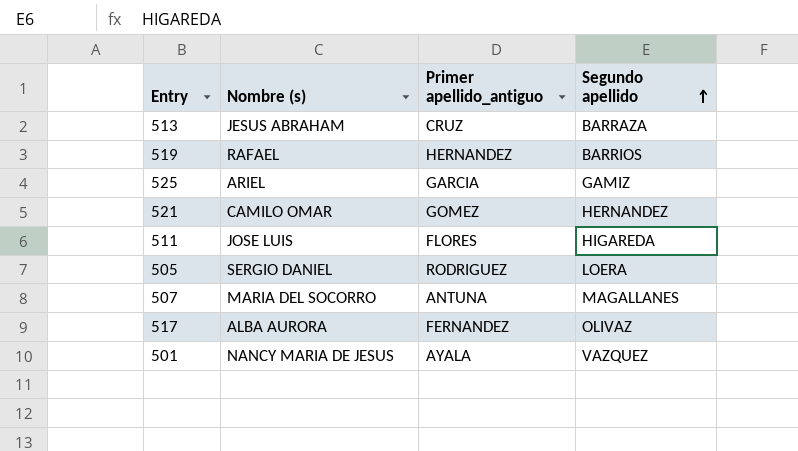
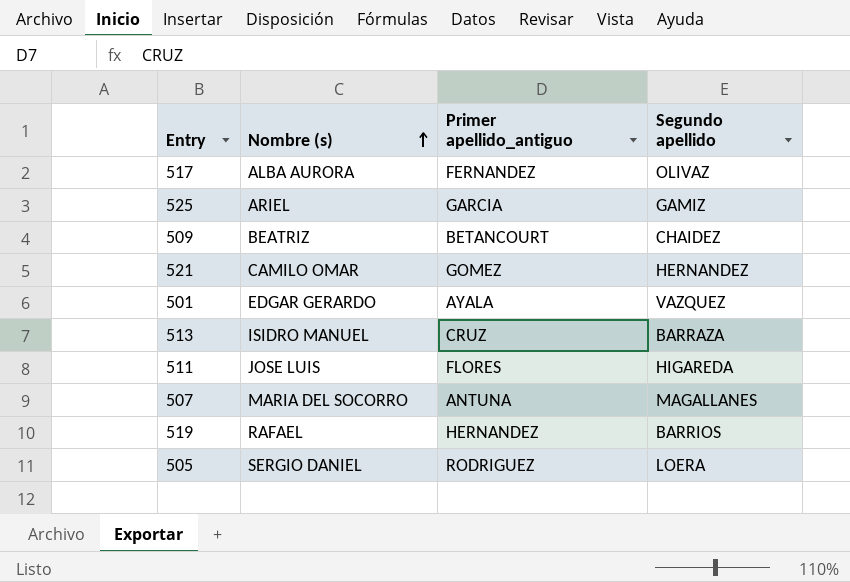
row order: Segundo apellido ascending -> Nombre (s) ascending
row 509: none -> BEATRIZ | BETANCOURT | CHAIDEZ
501 | Nombre (s): NANCY MARIA DE JESUS -> EDGAR GERARDO
513 | Nombre (s): JESUS ABRAHAM -> ISIDRO MANUEL

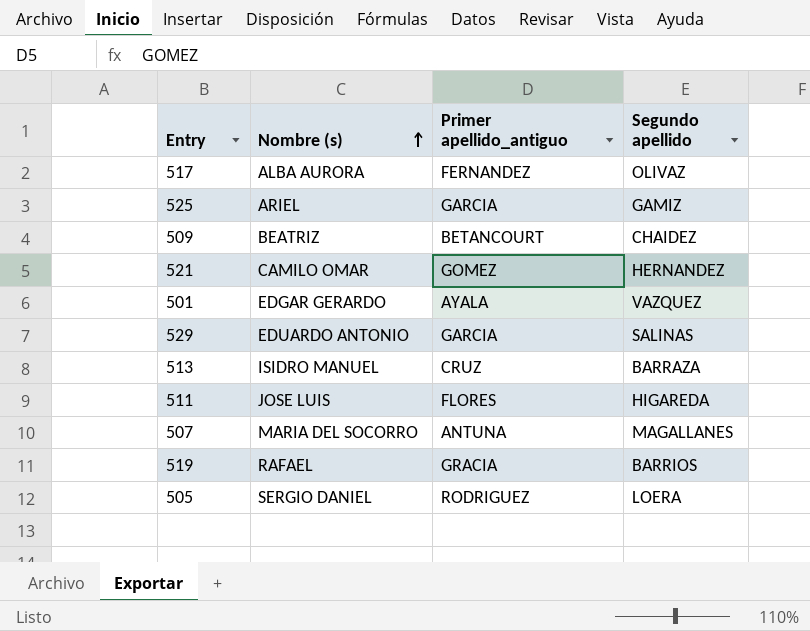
row 529: none -> EDUARDO ANTONIO | GARCIA | SALINAS
519 | Primer apellido_antiguo: HERNANDEZ -> GRACIA

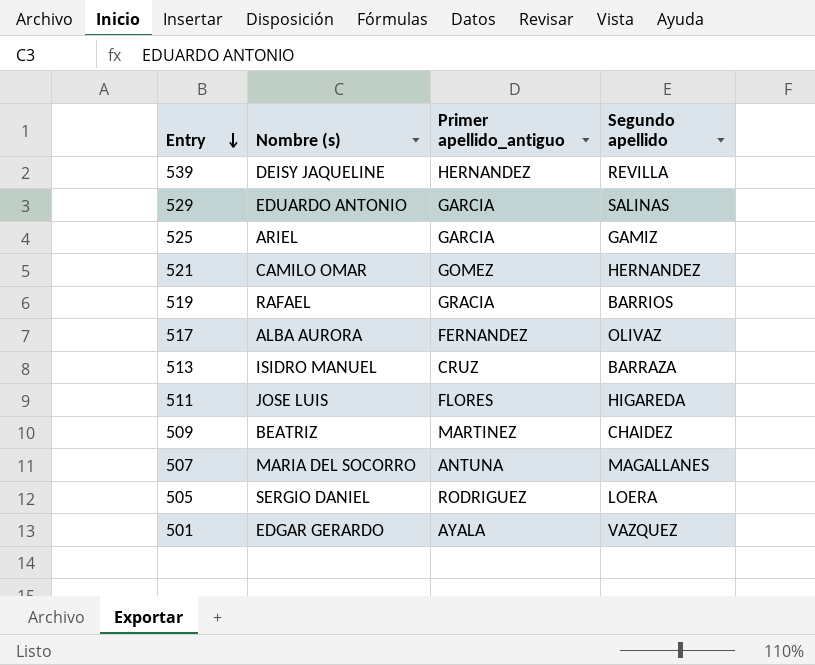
row order: Nombre (s) ascending -> Entry descending
row 539: none -> DEISY JAQUELINE | HERNANDEZ | REVILLA
509 | Primer apellido_antiguo: BETANCOURT -> MARTINEZ

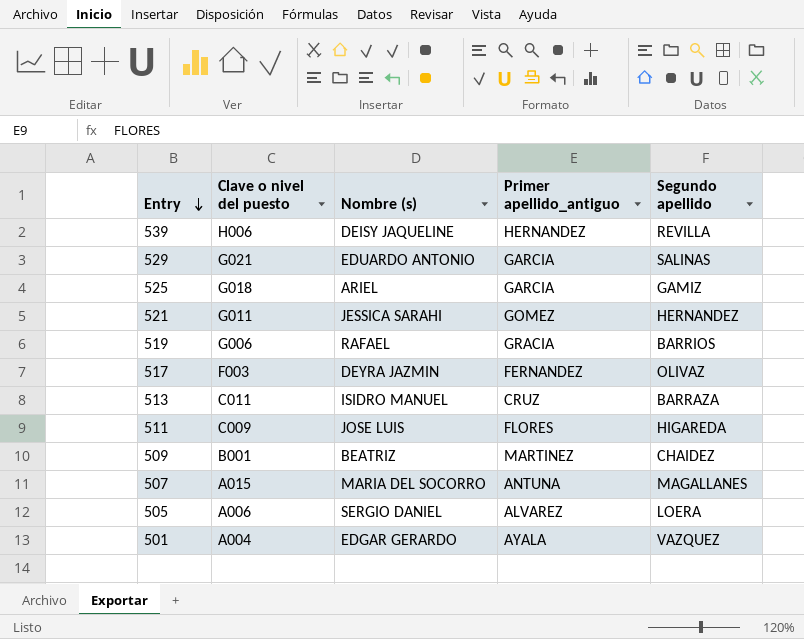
column Clave o nivel del puesto | position: none -> 2
521 | Nombre (s): CAMILO OMAR -> JESSICA SARAHI
517 | Nombre (s): ALBA AURORA -> DEYRA JAZMIN
505 | Primer apellido_antiguo: RODRIGUEZ -> ALVAREZ

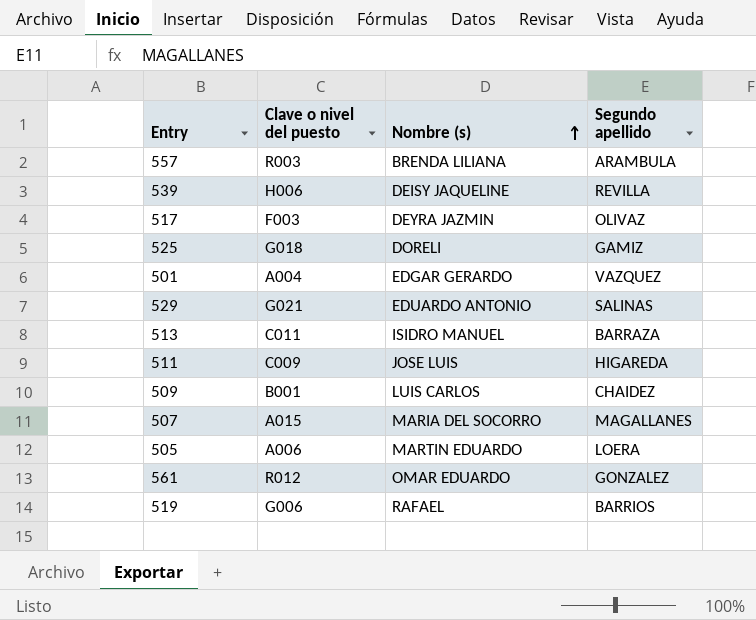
row order: Entry descending -> Nombre (s) ascending
column Primer apellido_antiguo | position: 4 -> none
row 521: G011 | JESSICA SARAHI | GOMEZ | HERNANDEZ -> none
row 557: none -> R003 | BRENDA LILIANA | ARAMBULA
525 | Nombre (s): ARIEL -> DORELI
509 | Nombre (s): BEATRIZ -> LUIS CARLOS
505 | Nombre (s): SERGIO DANIEL -> MARTIN EDUARDO
row 561: none -> R012 | OMAR EDUARDO | GONZALEZ

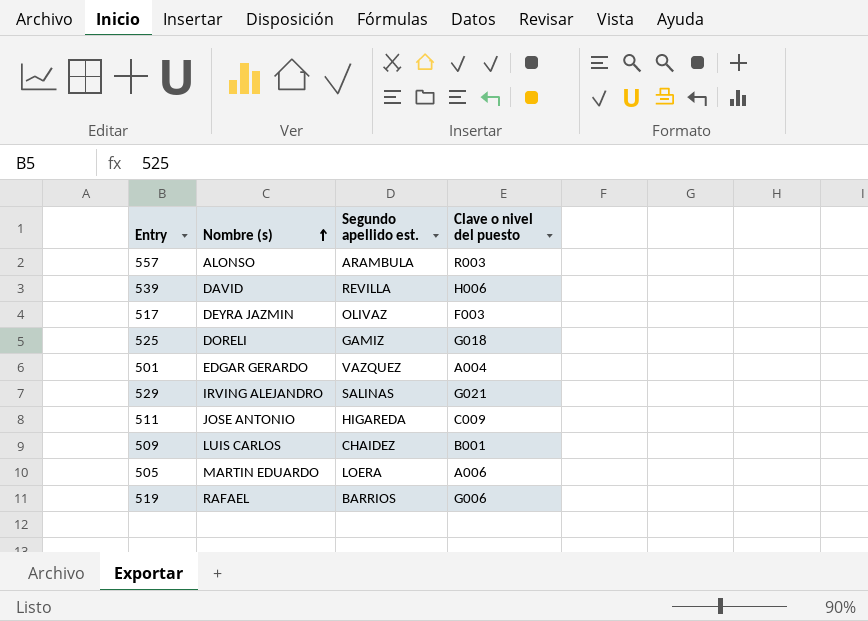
column name: Segundo apellido -> Segundo apellido est.
column Clave o nivel del puesto | position: 2 -> 4
row 513: C011 | ISIDRO MANUEL | BARRAZA -> none
row 507: A015 | MARIA DEL SOCORRO | MAGALLANES -> none
row 561: R012 | OMAR EDUARDO | GONZALEZ -> none
557 | Nombre (s): BRENDA LILIANA -> ALONSO
539 | Nombre (s): DEISY JAQUELINE -> DAVID
529 | Nombre (s): EDUARDO ANTONIO -> IRVING ALEJANDRO
511 | Nombre (s): JOSE LUIS -> JOSE ANTONIO

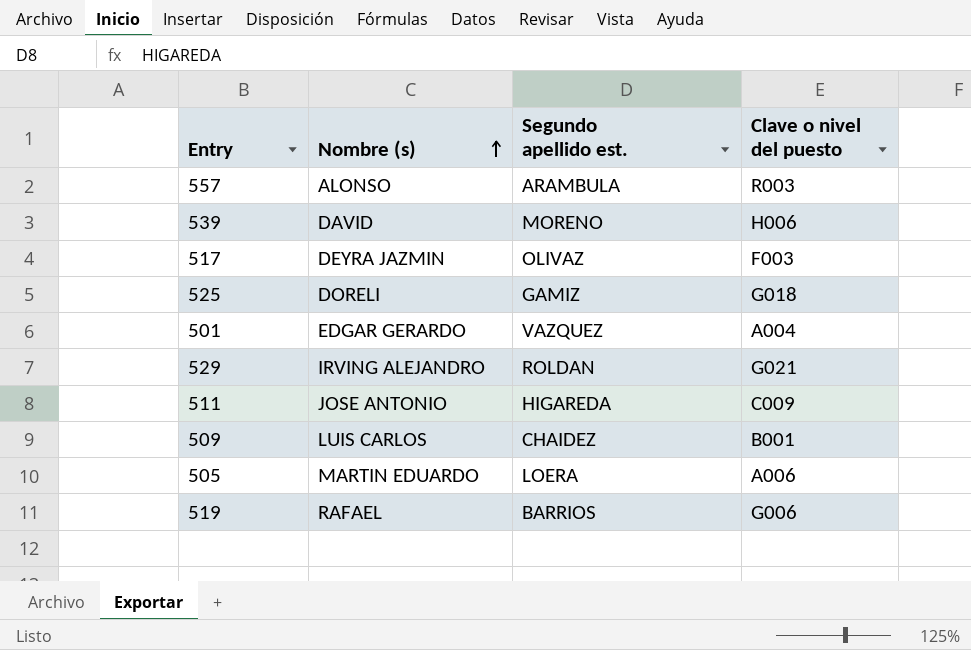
539 | Segundo apellido est.: REVILLA -> MORENO
529 | Segundo apellido est.: SALINAS -> ROLDAN

